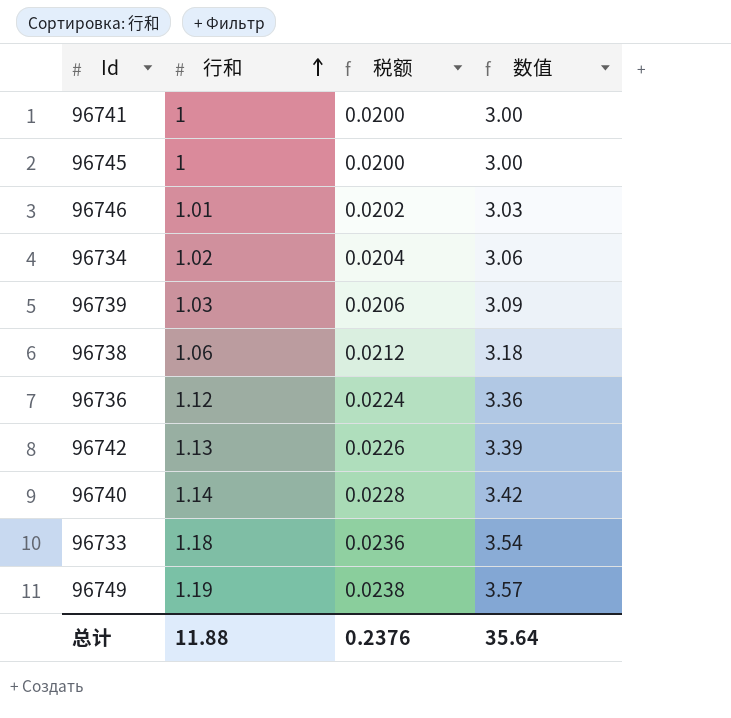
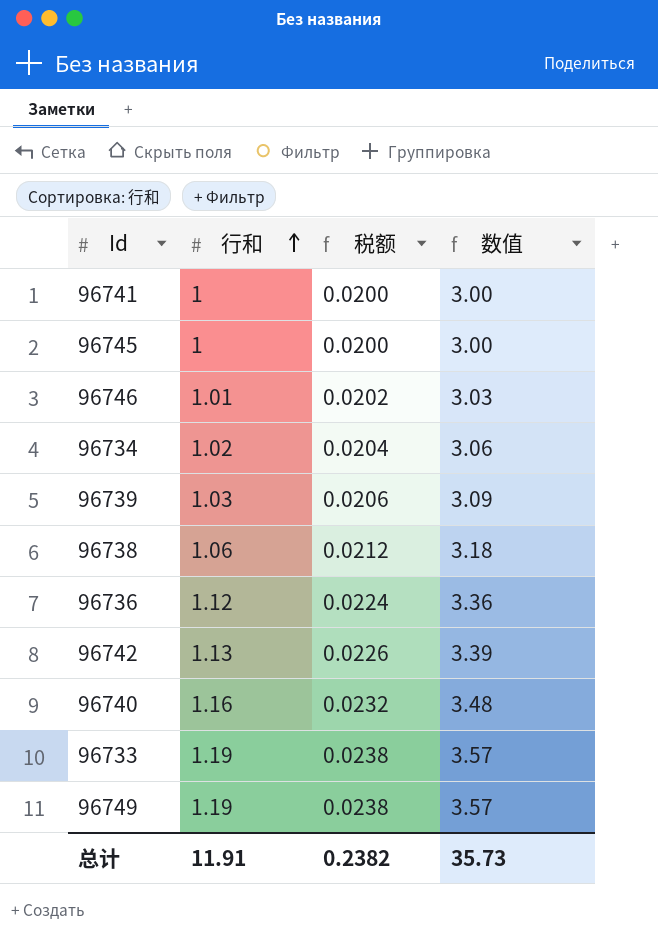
96740 | 行和: 1.14 -> 1.16
96740 | 税额: 0.0228 -> 0.0232
96740 | 数值: 3.42 -> 3.48
96733 | 行和: 1.18 -> 1.19
96733 | 税额: 0.0236 -> 0.0238
96733 | 数值: 3.54 -> 3.57
总计 | 行和: 11.88 -> 11.91
总计 | 税额: 0.2376 -> 0.2382
总计 | 数值: 35.64 -> 35.73

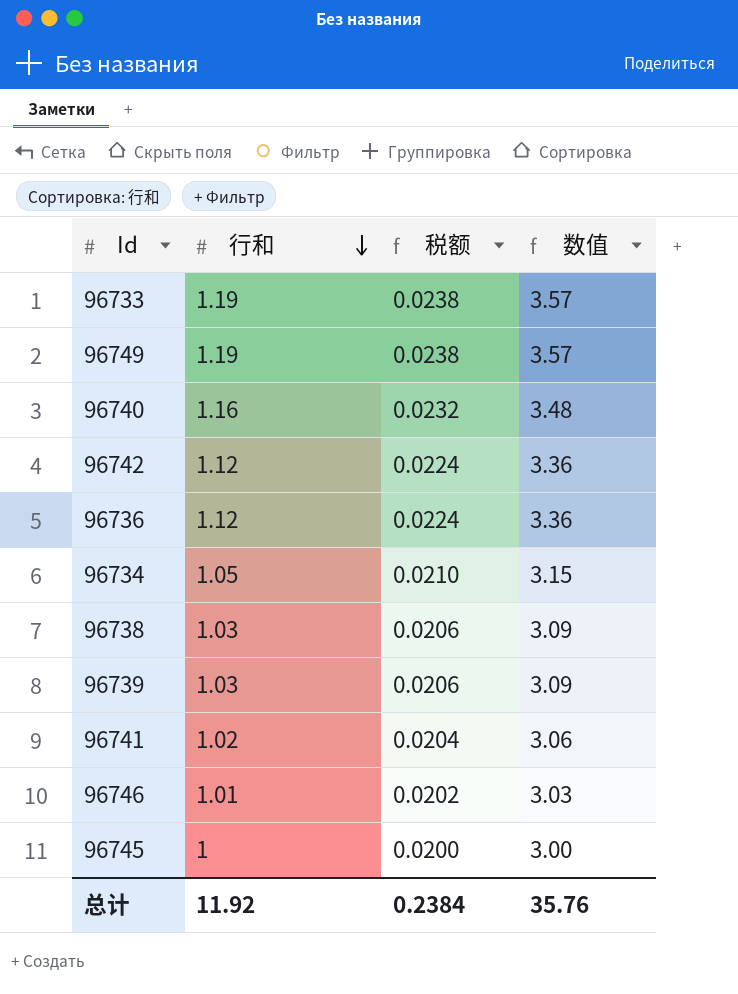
row order: 行和 ascending -> 行和 descending
96742 | 行和: 1.13 -> 1.12
96742 | 税额: 0.0226 -> 0.0224
96742 | 数值: 3.39 -> 3.36
96734 | 行和: 1.02 -> 1.05
96734 | 税额: 0.0204 -> 0.0210
96734 | 数值: 3.06 -> 3.15
96738 | 行和: 1.06 -> 1.03
96738 | 税额: 0.0212 -> 0.0206
96738 | 数值: 3.18 -> 3.09
96741 | 行和: 1 -> 1.02
96741 | 税额: 0.0200 -> 0.0204
96741 | 数值: 3.00 -> 3.06
总计 | 行和: 11.91 -> 11.92
总计 | 税额: 0.2382 -> 0.2384
总计 | 数值: 35.73 -> 35.76

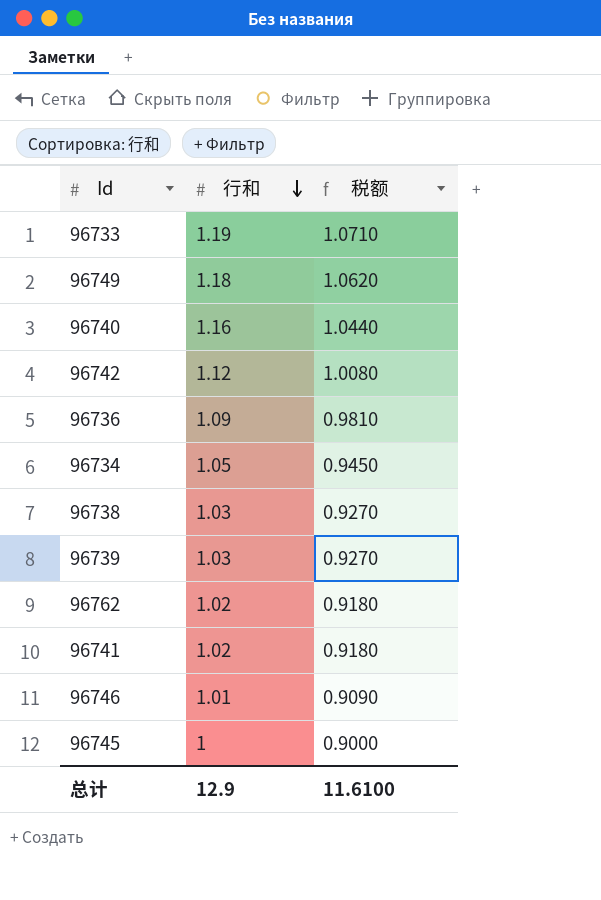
column 数值 | formula: [行和] * 3 -> none
column 税额 | formula: [行和] * 0.02 -> [行和] * 0.9
96749 | 行和: 1.19 -> 1.18
96736 | 行和: 1.12 -> 1.09
row 96762: none -> 1.02 | 0.9180
总计 | 行和: 11.92 -> 12.9
总计 | 税额: 0.2384 -> 11.6100

